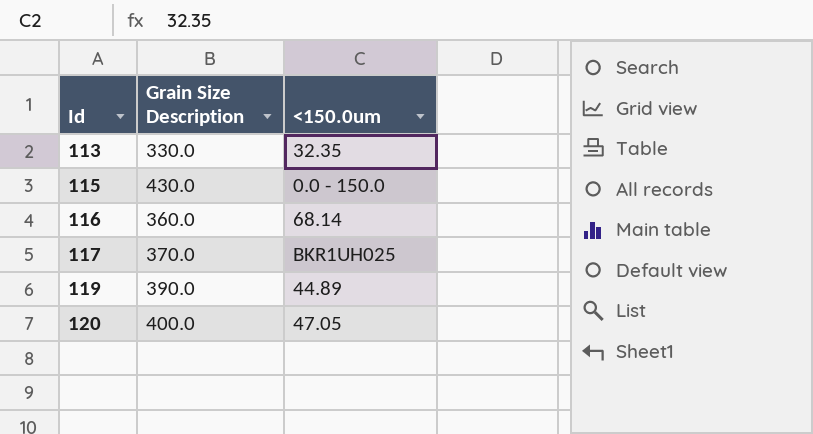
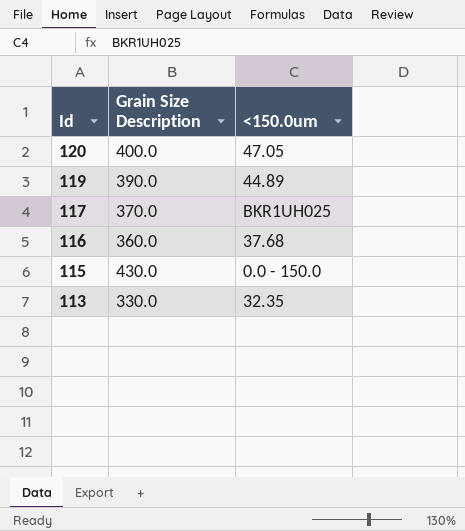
row order: Id ascending -> Id descending
116 | <150.0um: 68.14 -> 37.68

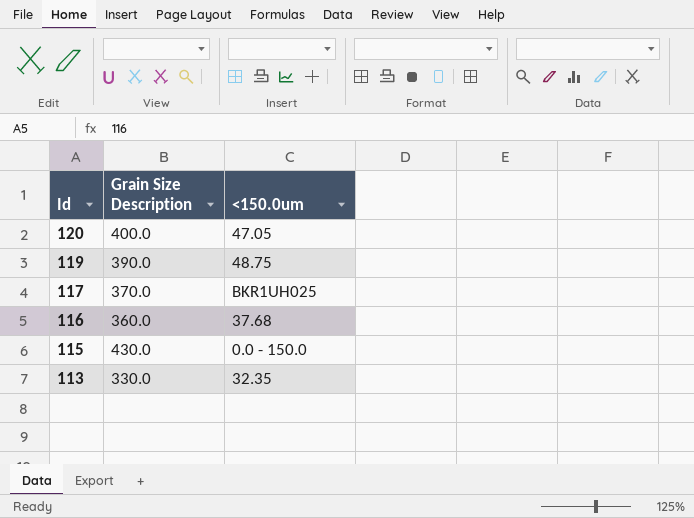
119 | <150.0um: 44.89 -> 48.75

